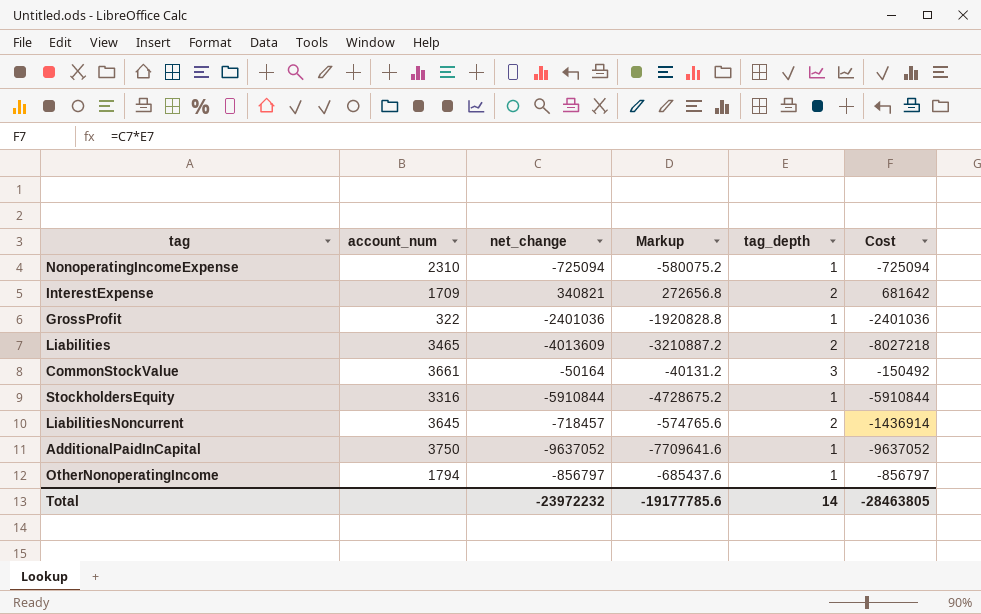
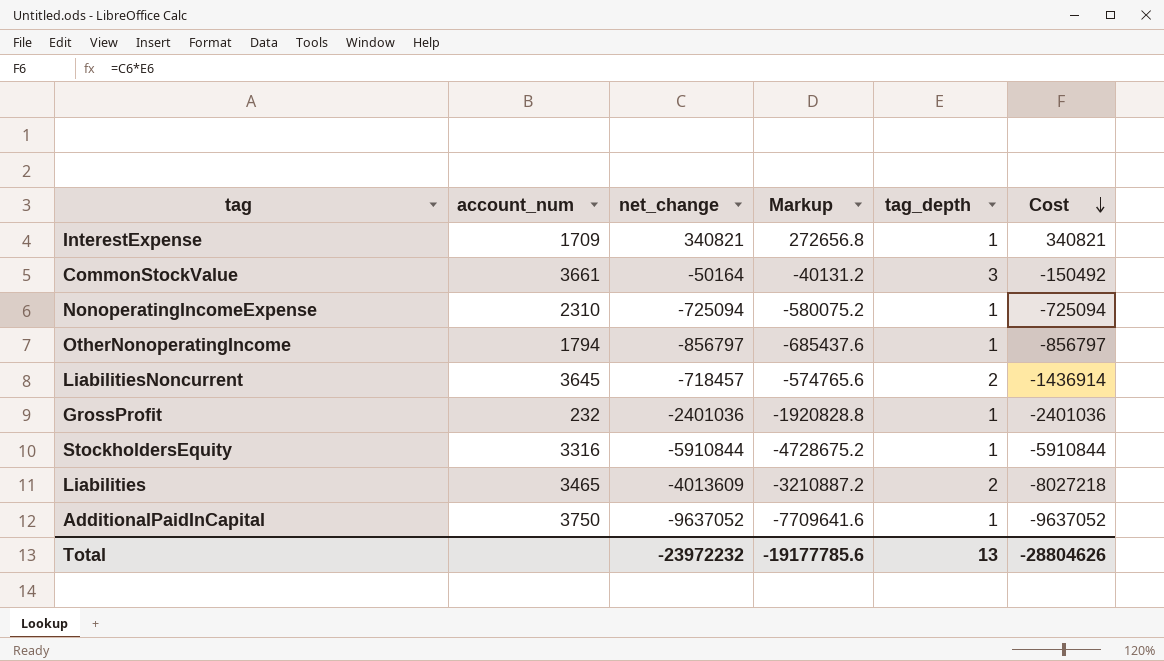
row order: none -> Cost descending
InterestExpense | tag_depth: 2 -> 1
InterestExpense | Cost: 681642 -> 340821
GrossProfit | account_num: 322 -> 232
Total | tag_depth: 14 -> 13
Total | Cost: -28463805 -> -28804626

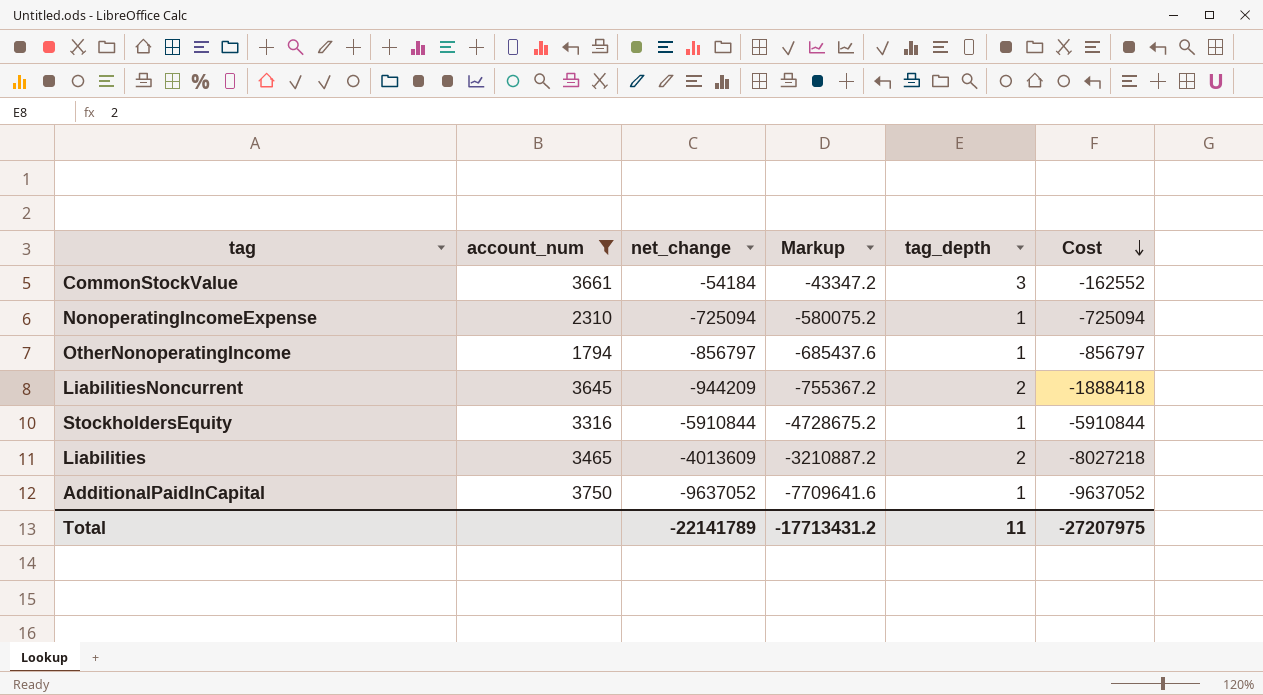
filter: none -> account_num >= 1794
CommonStockValue | net_change: -50164 -> -54184
CommonStockValue | Markup: -40131.2 -> -43347.2
CommonStockValue | Cost: -150492 -> -162552
LiabilitiesNoncurrent | net_change: -718457 -> -944209
LiabilitiesNoncurrent | Markup: -574765.6 -> -755367.2
LiabilitiesNoncurrent | Cost: -1436914 -> -1888418
Total | net_change: -23972232 -> -22141789
Total | Markup: -19177785.6 -> -17713431.2
Total | tag_depth: 13 -> 11
Total | Cost: -28804626 -> -27207975

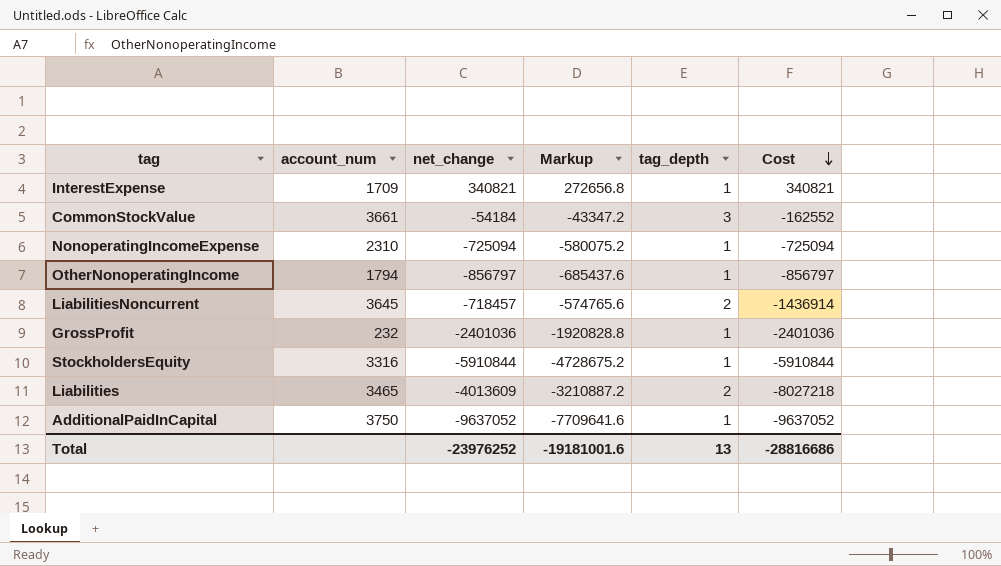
filter: account_num >= 1794 -> none
LiabilitiesNoncurrent | net_change: -944209 -> -718457
LiabilitiesNoncurrent | Markup: -755367.2 -> -574765.6
LiabilitiesNoncurrent | Cost: -1888418 -> -1436914
Total | net_change: -22141789 -> -23976252
Total | Markup: -17713431.2 -> -19181001.6
Total | tag_depth: 11 -> 13
Total | Cost: -27207975 -> -28816686

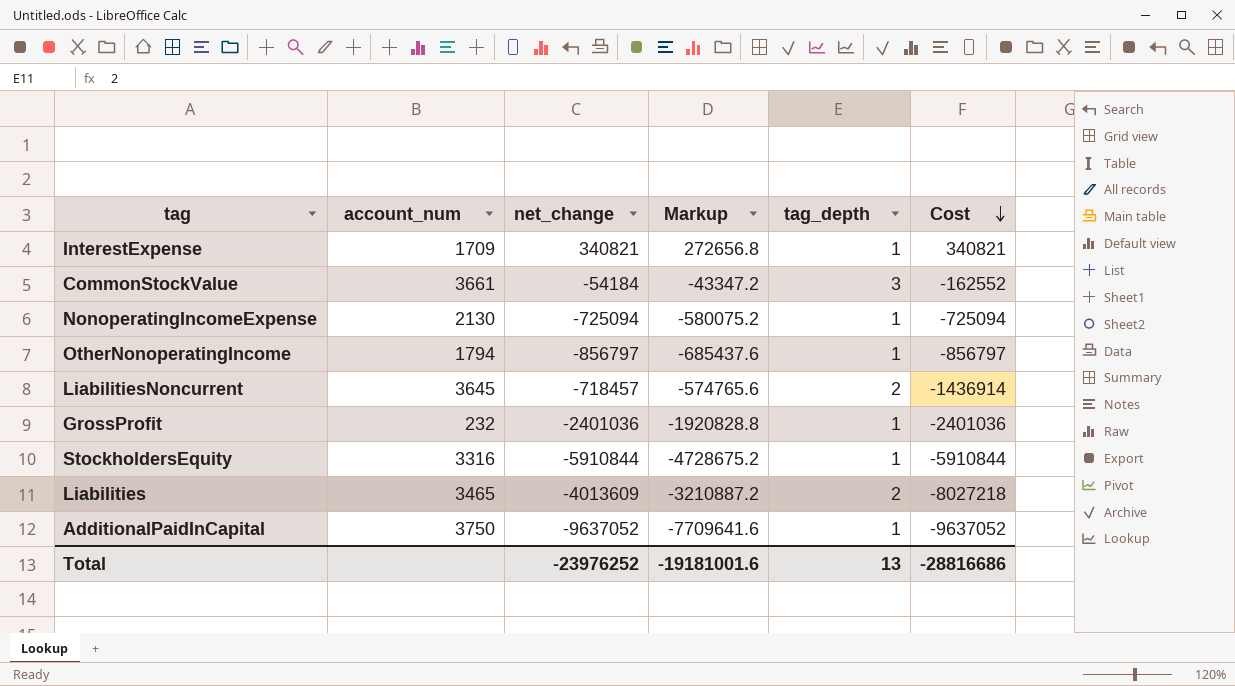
NonoperatingIncomeExpense | account_num: 2310 -> 2130

